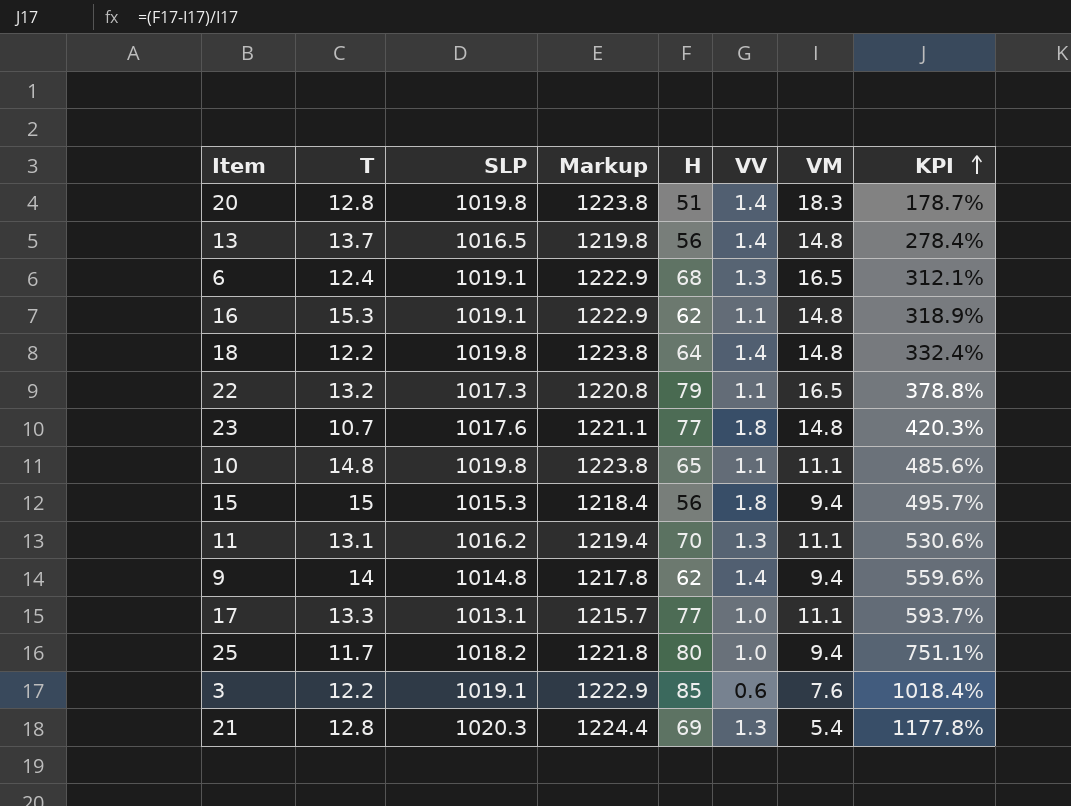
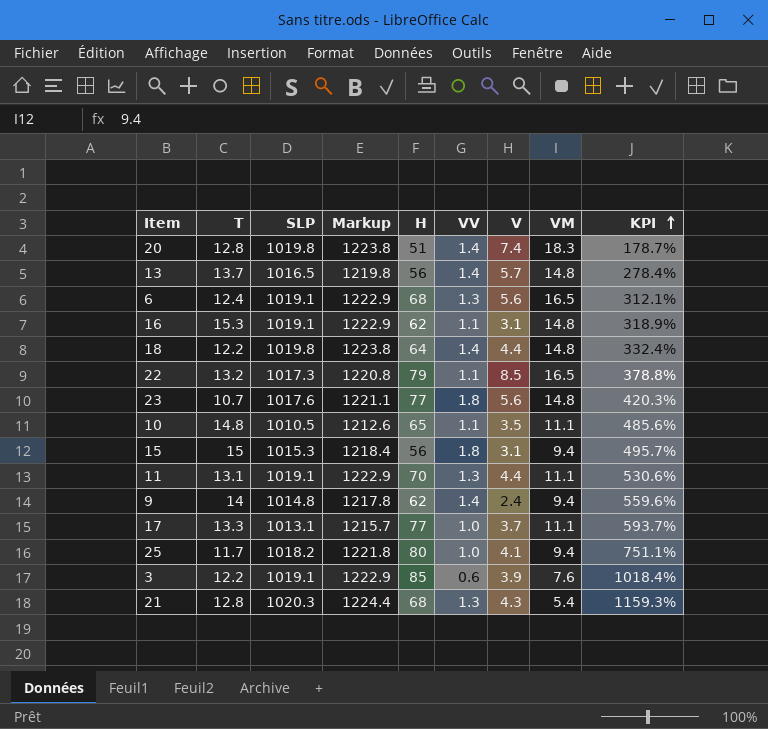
column V | position: none -> 7
10 | SLP: 1019.8 -> 1010.5
10 | Markup: 1223.8 -> 1212.6
11 | SLP: 1016.2 -> 1019.1
11 | Markup: 1219.4 -> 1222.9
21 | H: 69 -> 68
21 | KPI: 1177.8% -> 1159.3%

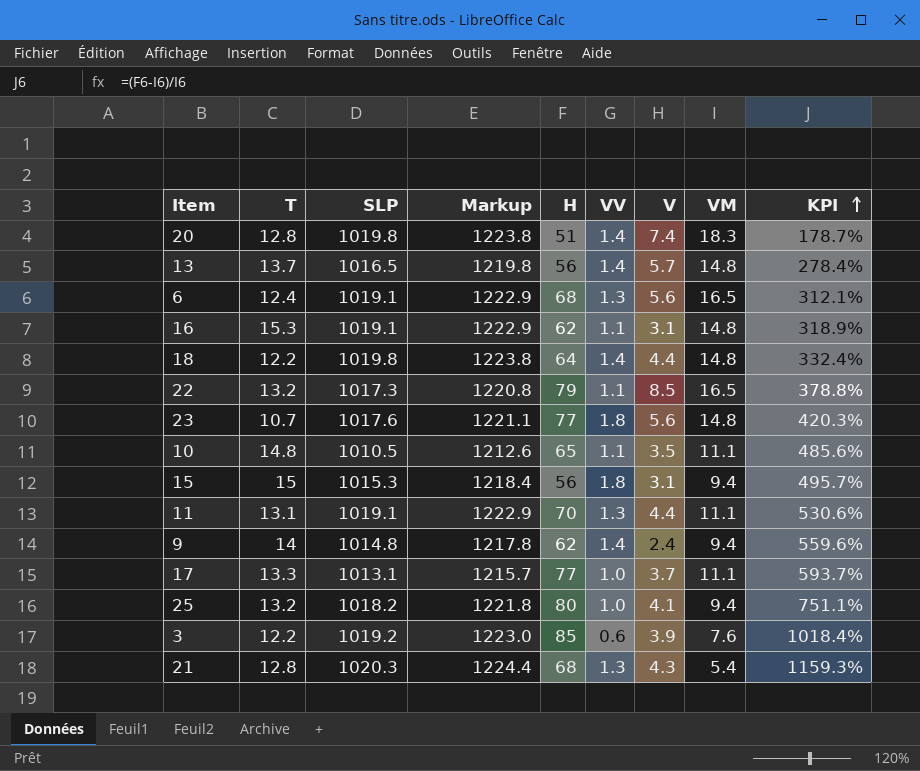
25 | T: 11.7 -> 13.2
3 | SLP: 1019.1 -> 1019.2
3 | Markup: 1222.9 -> 1223.0

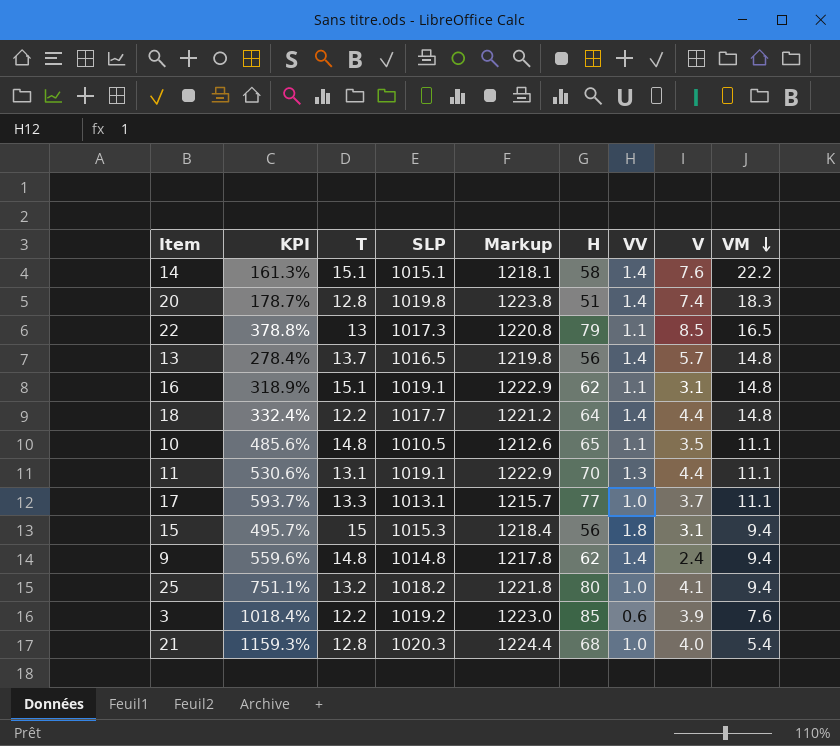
row order: KPI ascending -> VM descending
column KPI | position: 9 -> 2
row 6: 12.4 | 1019.1 | 1222.9 | 68 | 1.3 | 5.6 | 16.5 | 312.1% -> none
row 23: 10.7 | 1017.6 | 1221.1 | 77 | 1.8 | 5.6 | 14.8 | 420.3% -> none
row 14: none -> 161.3% | 15.1 | 1015.1 | 1218.1 | 58 | 1.4 | 7.6 | 22.2
22 | T: 13.2 -> 13
16 | T: 15.3 -> 15.1
18 | SLP: 1019.8 -> 1017.7
18 | Markup: 1223.8 -> 1221.2
9 | T: 14 -> 14.8
21 | VV: 1.3 -> 1.0
21 | V: 4.3 -> 4.0

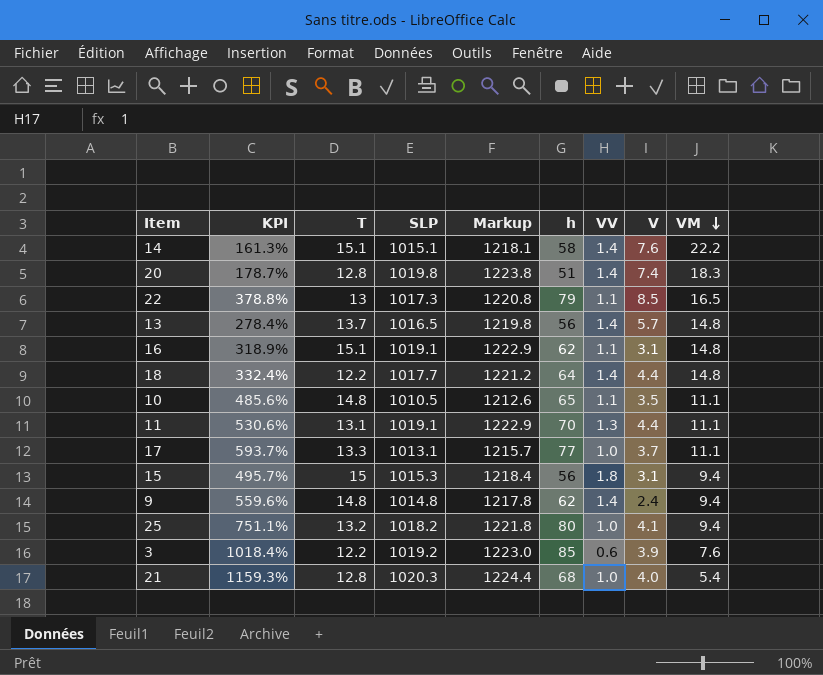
column name: H -> h

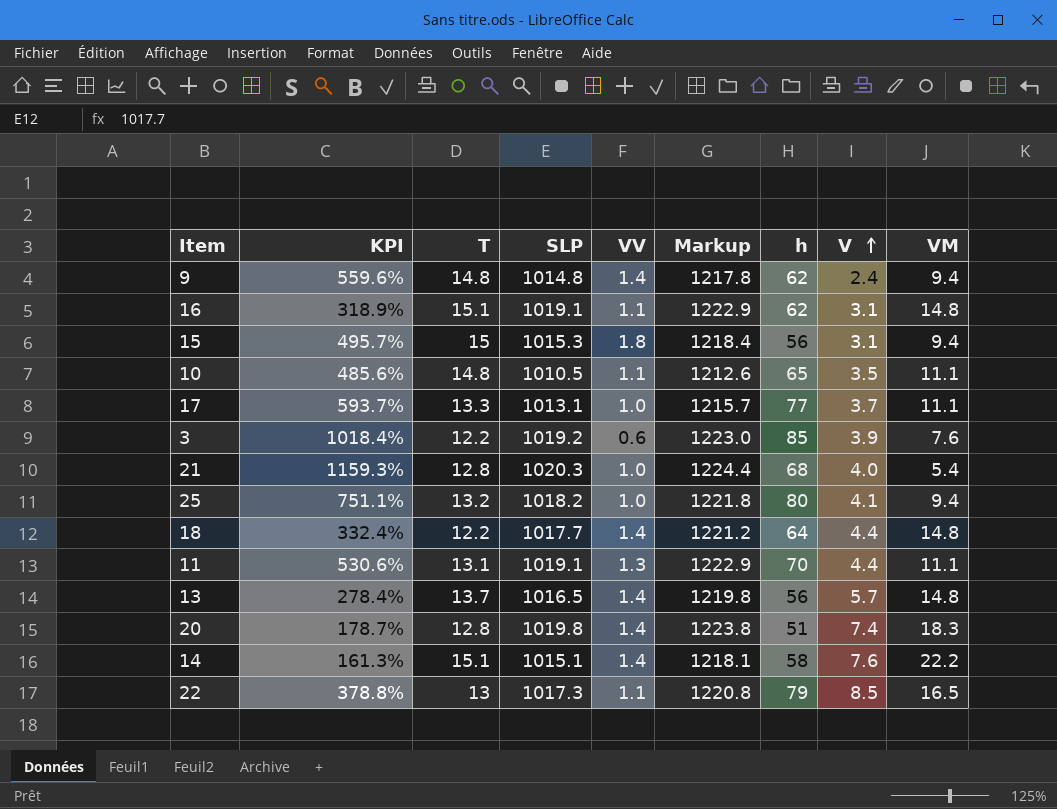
row order: VM descending -> V ascending
column VV | position: 7 -> 5

